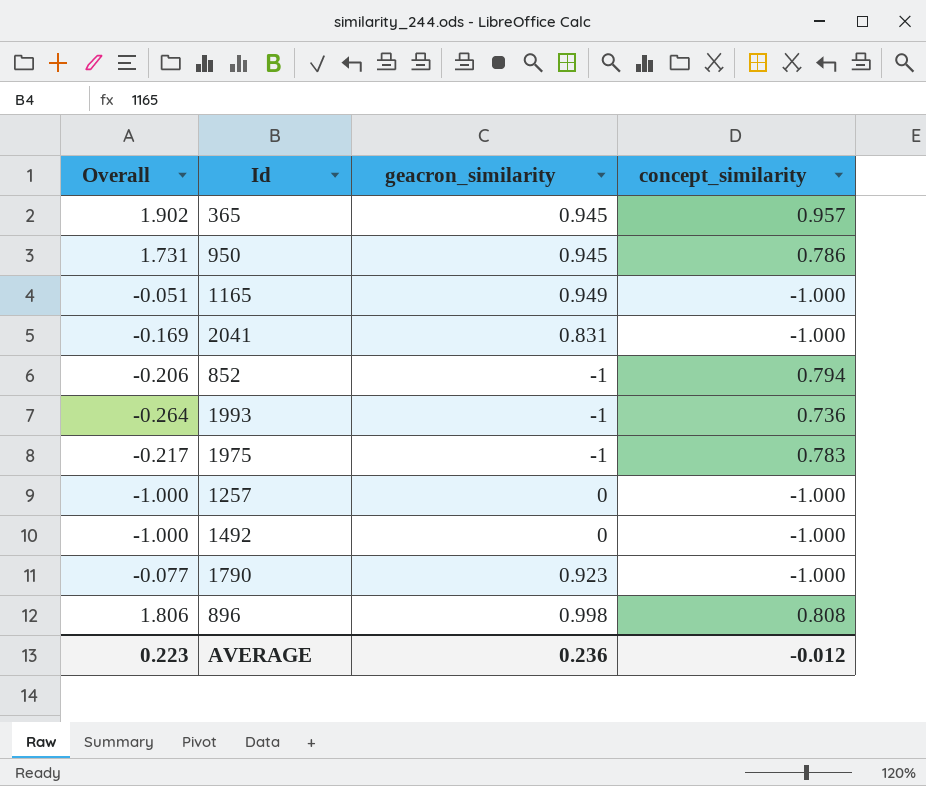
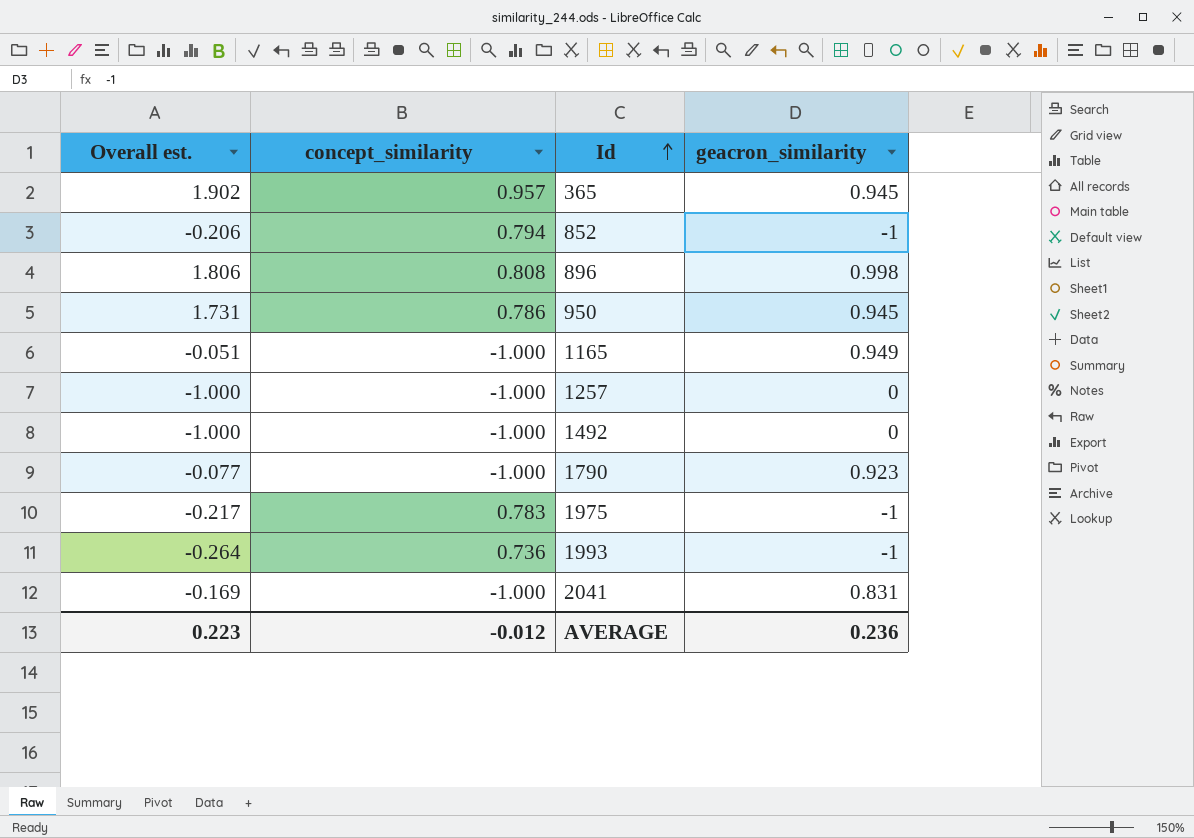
row order: none -> Id ascending
column name: Overall -> Overall est.
column concept_similarity | position: 4 -> 2

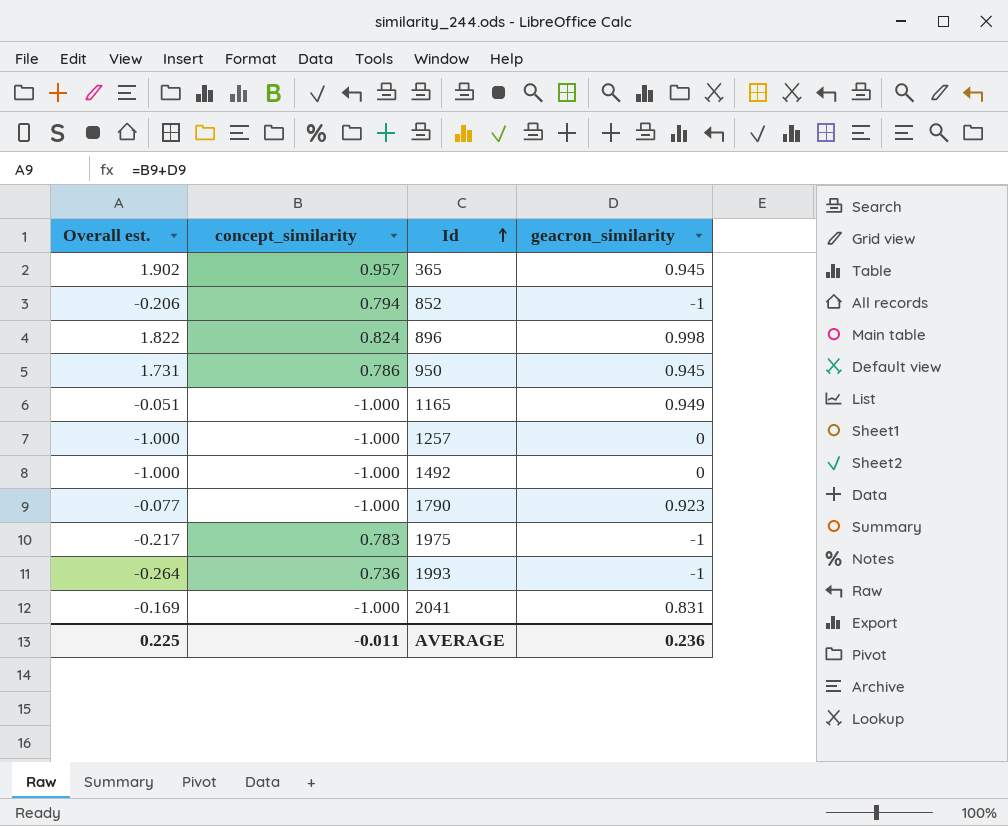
896 | Overall est.: 1.806 -> 1.822
896 | concept_similarity: 0.808 -> 0.824
AVERAGE | Overall est.: 0.223 -> 0.225
AVERAGE | concept_similarity: -0.012 -> -0.011

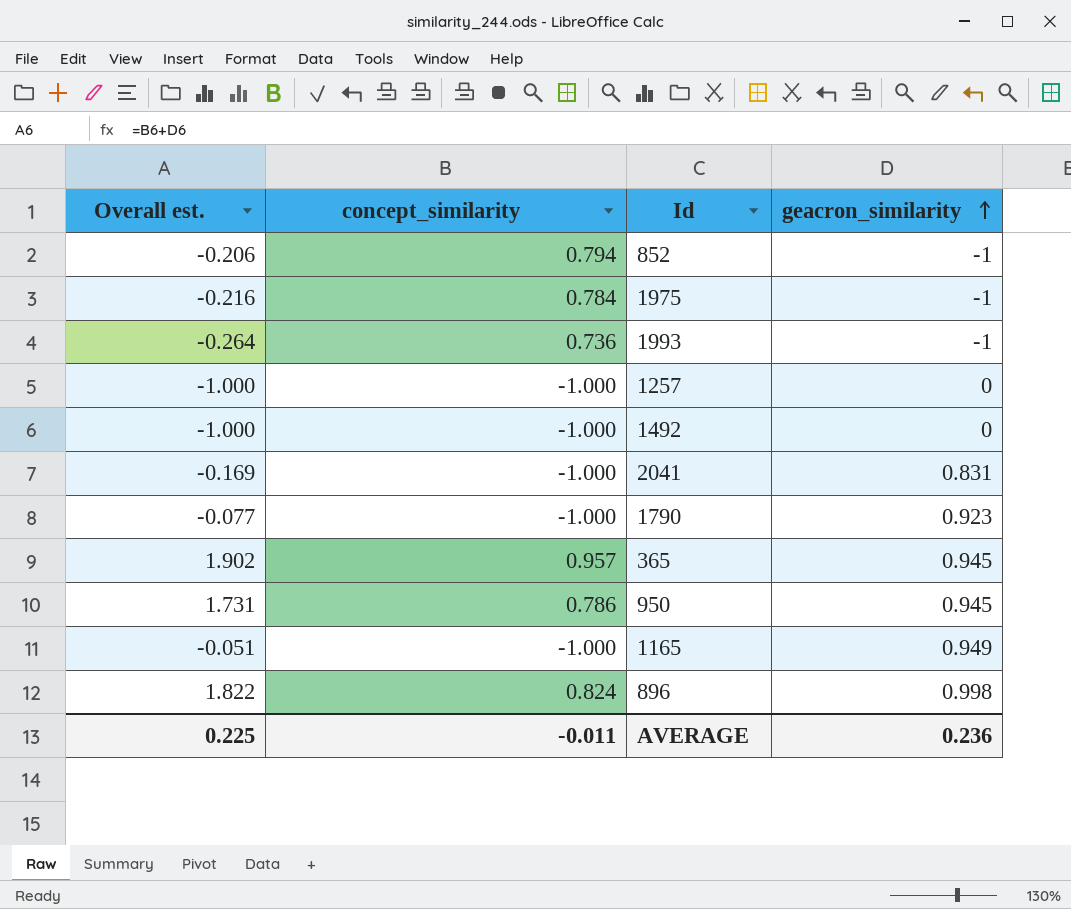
row order: Id ascending -> geacron_similarity ascending
1975 | Overall est.: -0.217 -> -0.216
1975 | concept_similarity: 0.783 -> 0.784

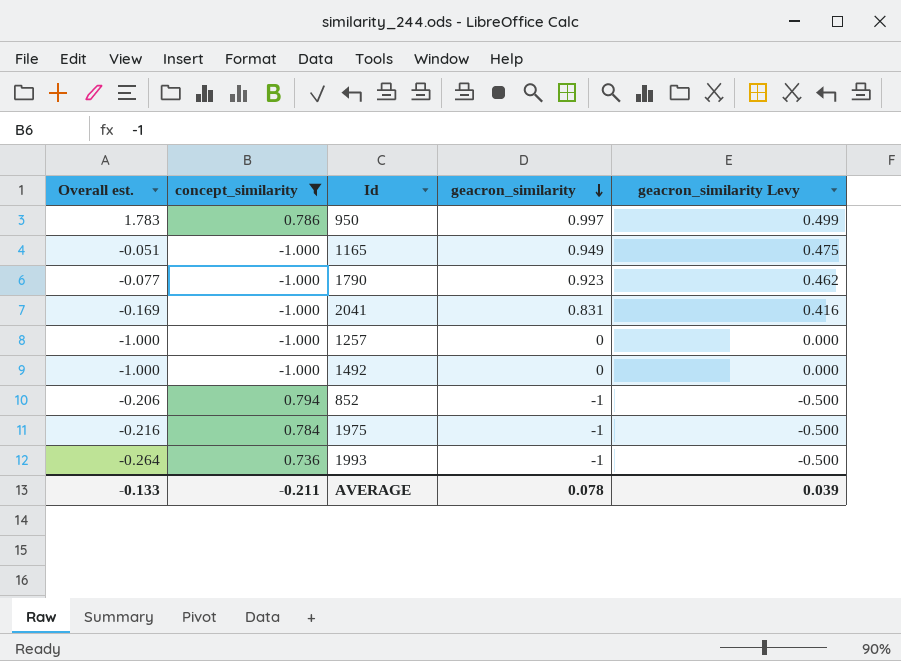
filter: none -> concept_similarity <= 0.794
row order: geacron_similarity ascending -> geacron_similarity descending
column geacron_similarity Levy | formula: none -> [geacron_similarity] * 0.5
950 | Overall est.: 1.731 -> 1.783
950 | geacron_similarity: 0.945 -> 0.997
AVERAGE | Overall est.: 0.225 -> -0.133
AVERAGE | concept_similarity: -0.011 -> -0.211
AVERAGE | geacron_similarity: 0.236 -> 0.078

